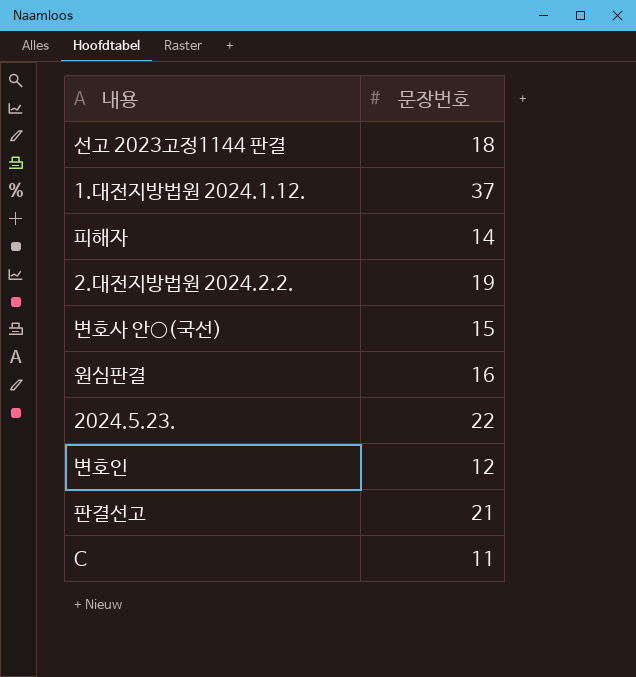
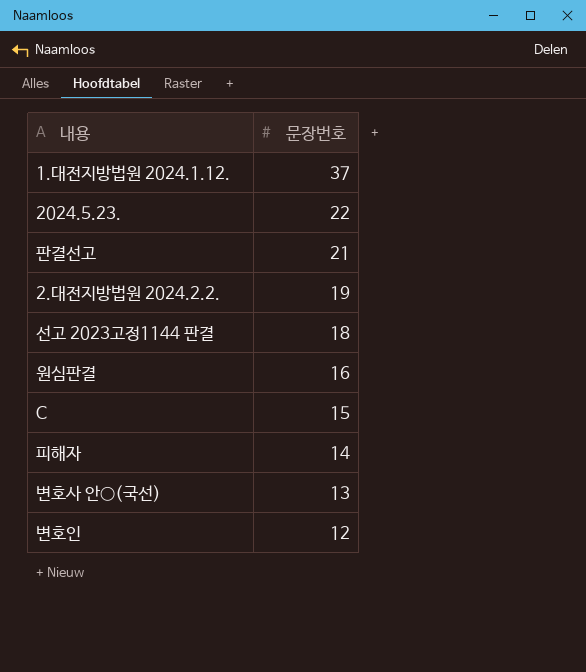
row order: none -> 문장번호 descending
C | 문장번호: 11 -> 15
변호사 안○(국선) | 문장번호: 15 -> 13

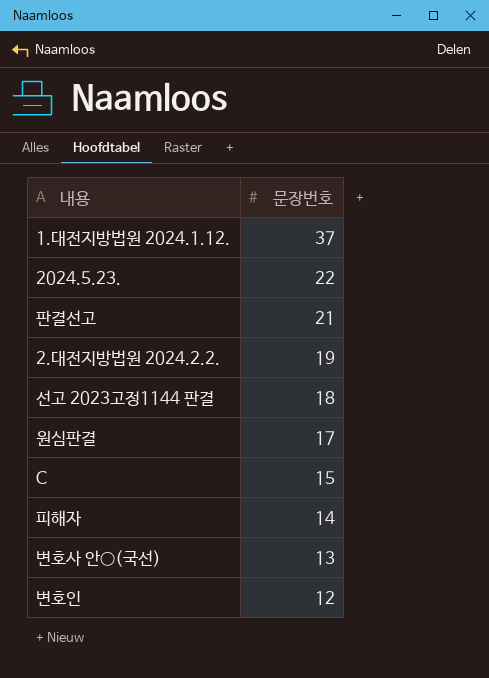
원심판결 | 문장번호: 16 -> 17

